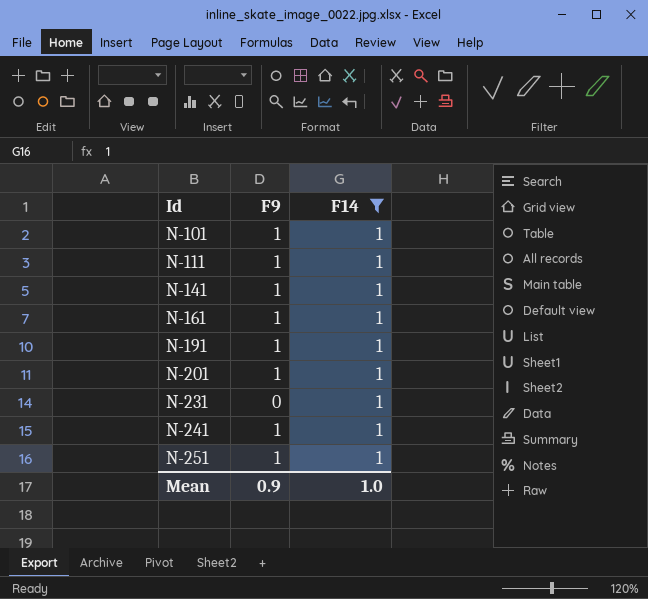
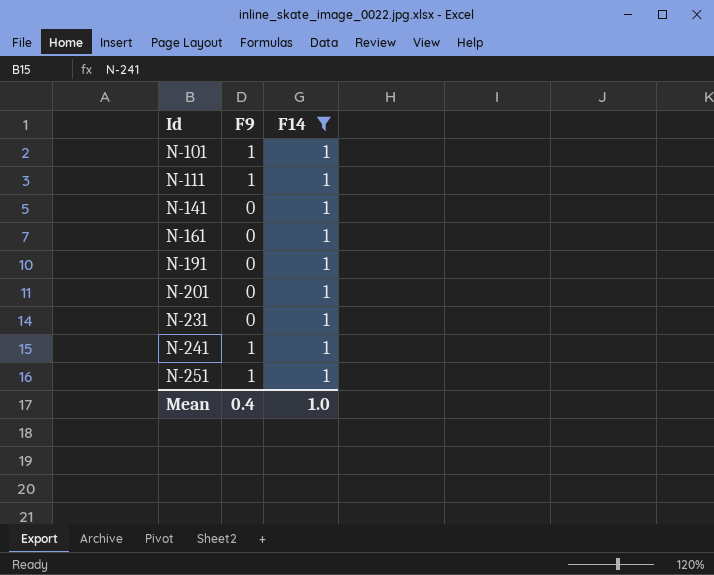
N-141 | F9: 1 -> 0
N-161 | F9: 1 -> 0
N-191 | F9: 1 -> 0
N-201 | F9: 1 -> 0
Mean | F9: 0.9 -> 0.4

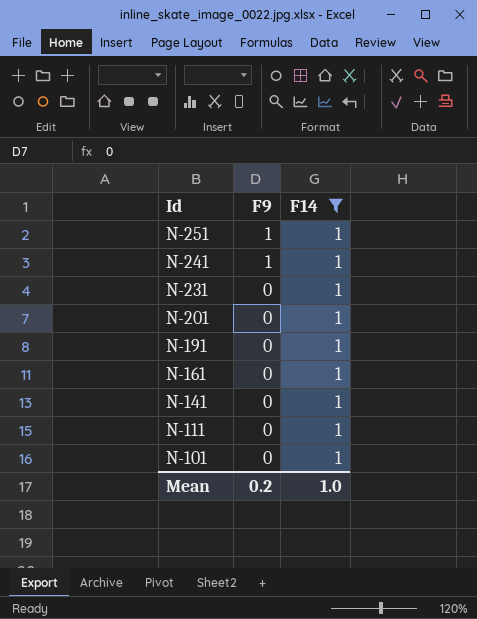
row order: Id ascending -> Id descending
N-111 | F9: 1 -> 0
N-101 | F9: 1 -> 0
Mean | F9: 0.4 -> 0.2

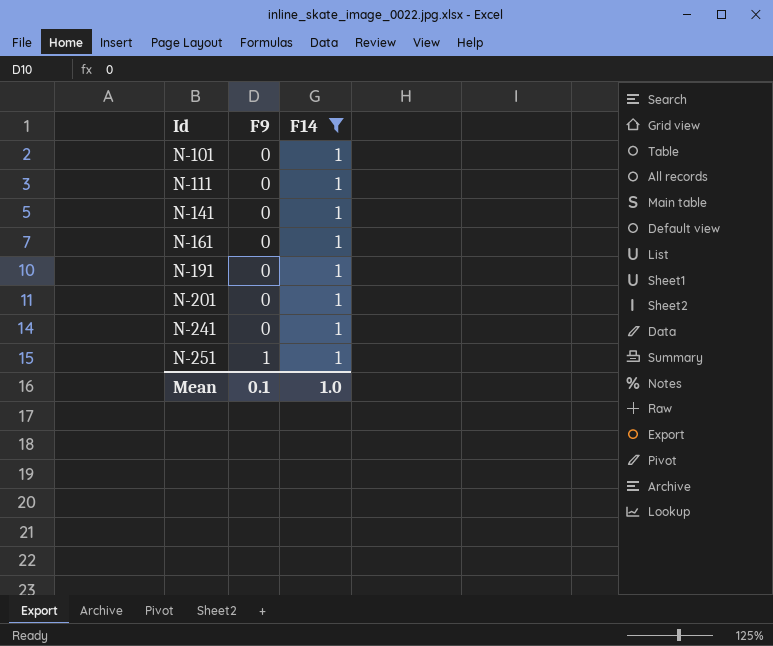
row order: Id descending -> Id ascending
row N-231: 0 | 1 -> none
N-241 | F9: 1 -> 0
Mean | F9: 0.2 -> 0.1

